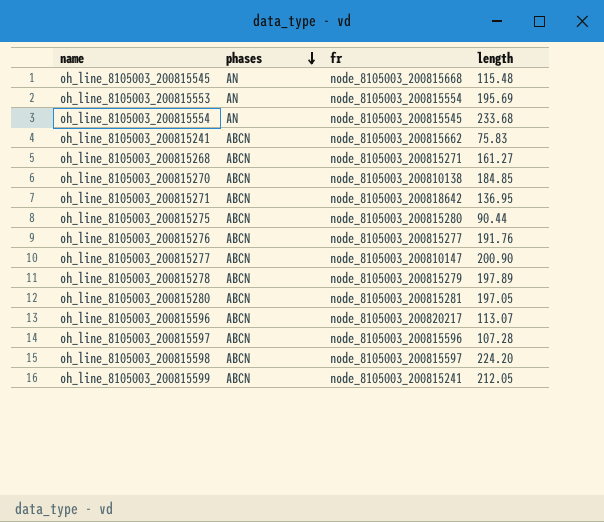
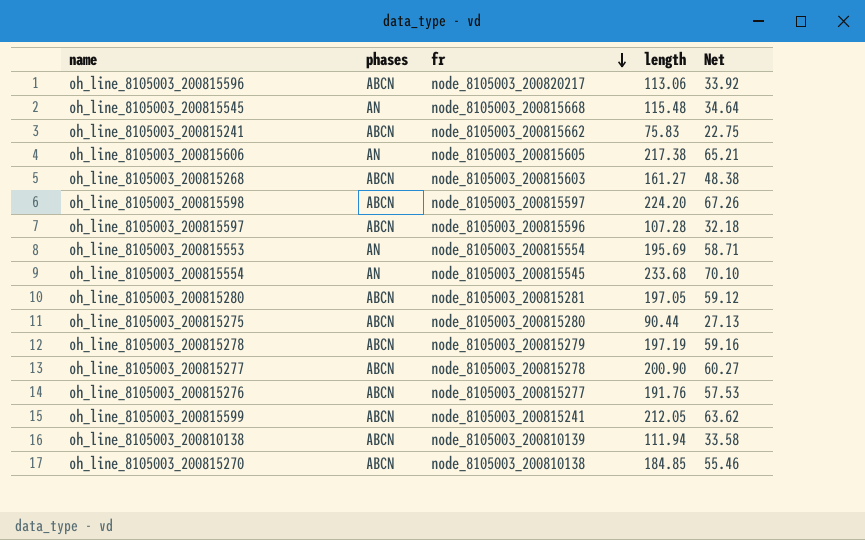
row order: phases descending -> fr descending
column Net | formula: none -> [length] * 0.3
row oh_line_8105003_200815271: ABCN | node_8105003_200818642 | 136.95 -> none
oh_line_8105003_200815596 | length: 113.07 -> 113.06
row oh_line_8105003_200815606: none -> AN | node_8105003_200815605 | 217.38 | 65.21
oh_line_8105003_200815268 | fr: node_8105003_200815271 -> node_8105003_200815603
oh_line_8105003_200815278 | length: 197.89 -> 197.19
oh_line_8105003_200815277 | fr: node_8105003_200810147 -> node_8105003_200815278
row oh_line_8105003_200810138: none -> ABCN | node_8105003_200810139 | 111.94 | 33.58

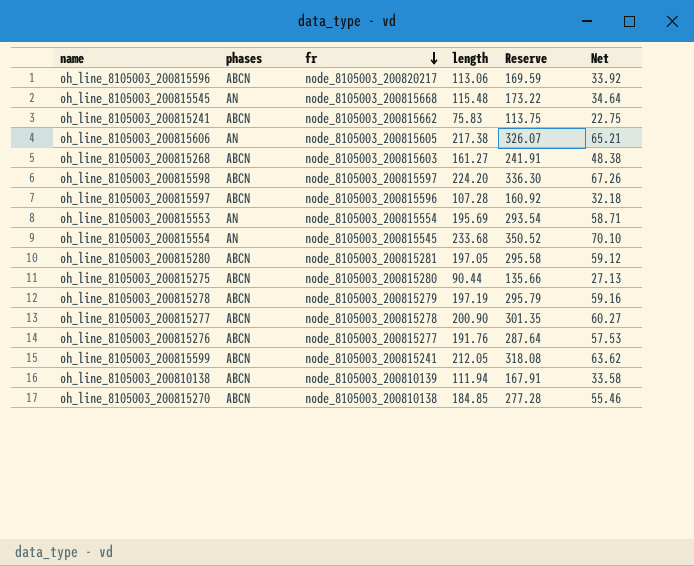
column Reserve | formula: none -> [length] * 1.5

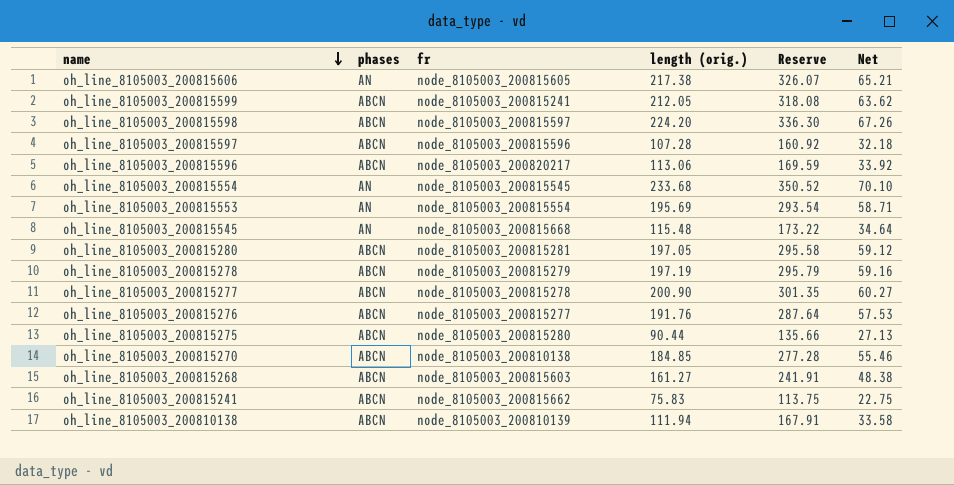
row order: fr descending -> name descending
column name: length -> length (orig.)

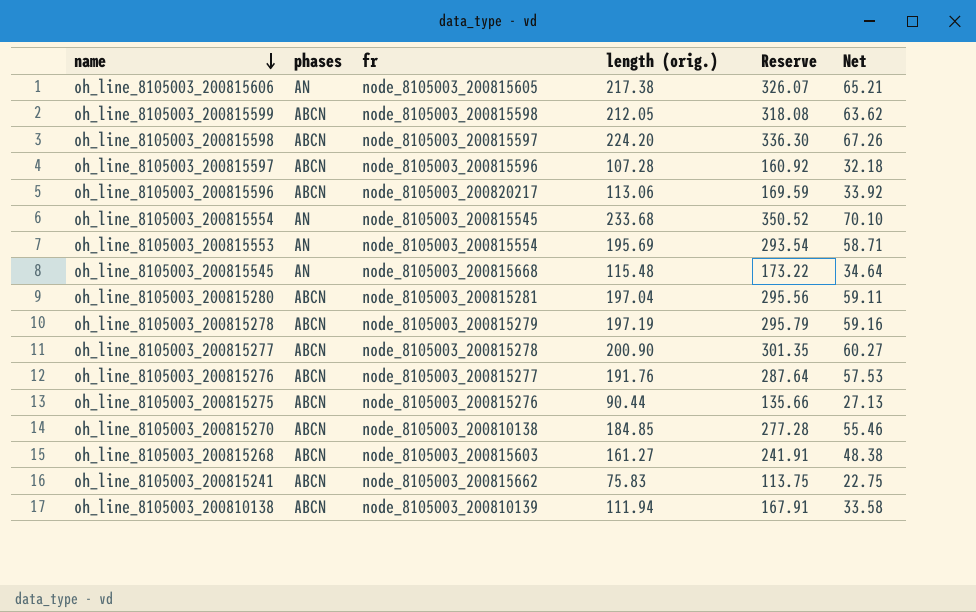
oh_line_8105003_200815599 | fr: node_8105003_200815241 -> node_8105003_200815598
oh_line_8105003_200815280 | length (orig.): 197.05 -> 197.04
oh_line_8105003_200815280 | Reserve: 295.58 -> 295.56
oh_line_8105003_200815280 | Net: 59.12 -> 59.11
oh_line_8105003_200815275 | fr: node_8105003_200815280 -> node_8105003_200815276

